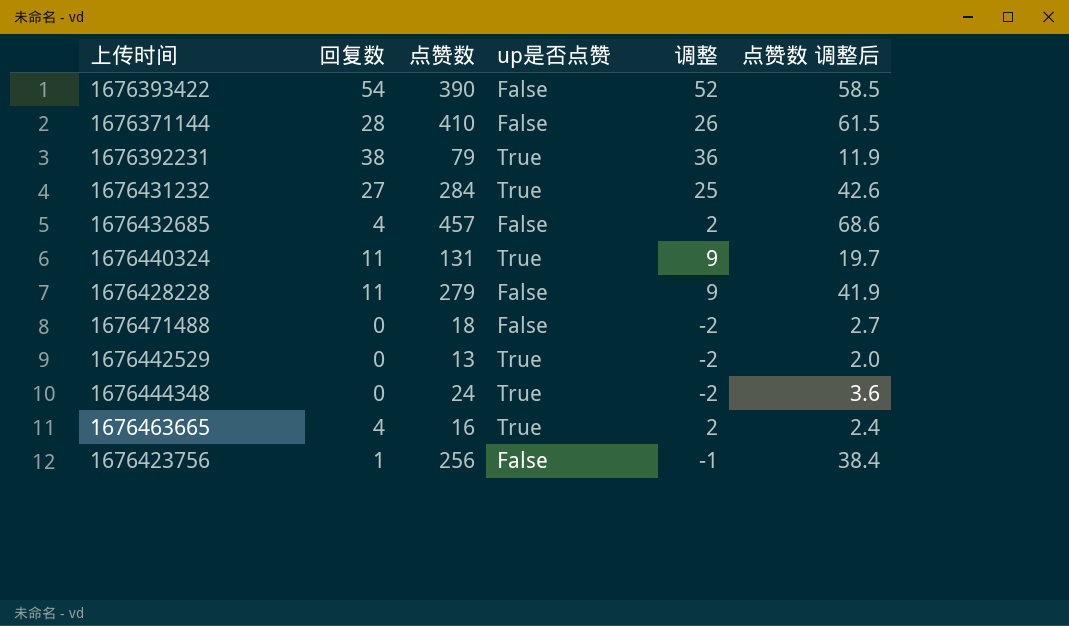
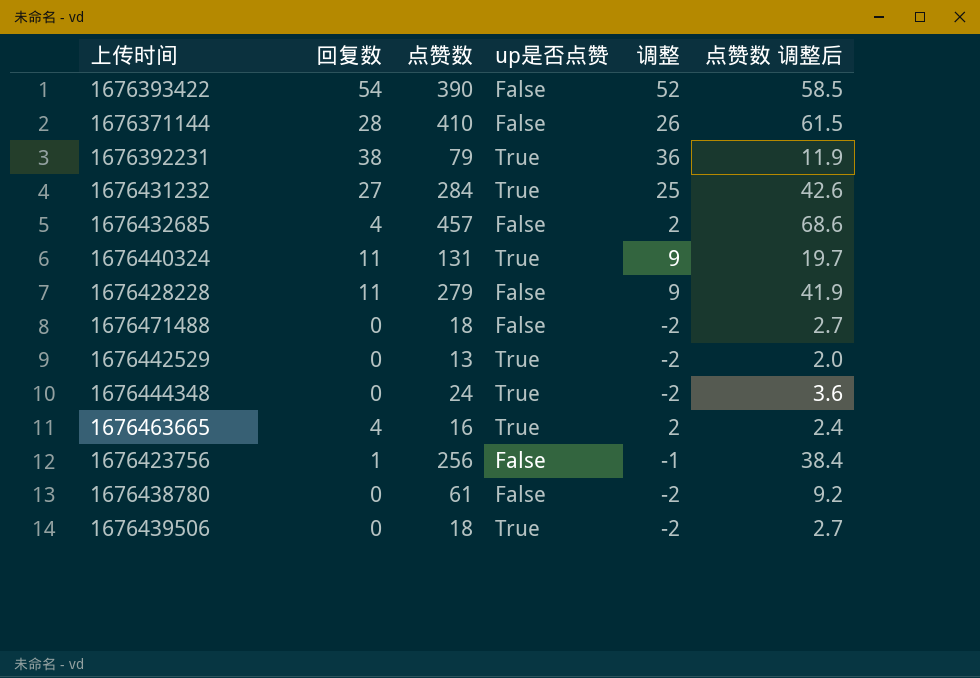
row 1676438780: none -> 0 | 61 | False | -2 | 9.2
row 1676439506: none -> 0 | 18 | True | -2 | 2.7

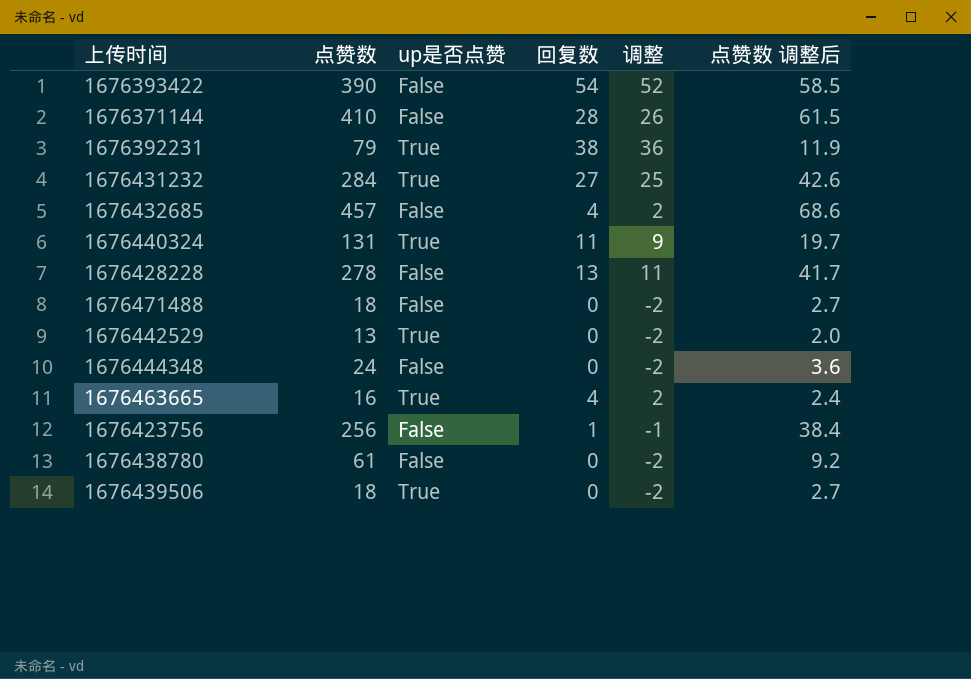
column 回复数 | position: 2 -> 4
1676428228 | 点赞数: 279 -> 278
1676428228 | 回复数: 11 -> 13
1676428228 | 调整: 9 -> 11
1676428228 | 点赞数 调整后: 41.9 -> 41.7
1676444348 | up是否点赞: True -> False

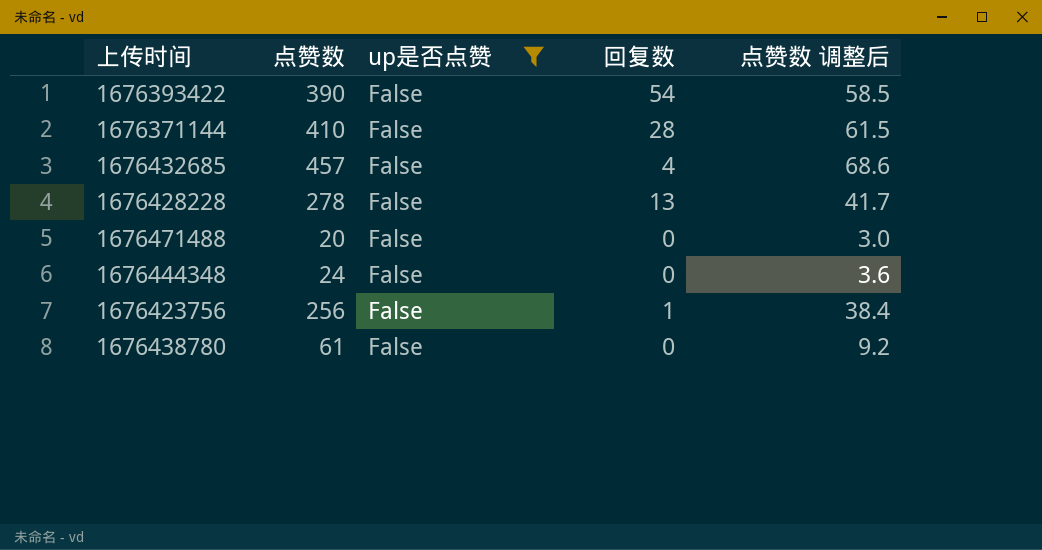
filter: none -> up是否点赞 = False
column 调整 | formula: [回复数] - 2 -> none
1676471488 | 点赞数: 18 -> 20
1676471488 | 点赞数 调整后: 2.7 -> 3.0

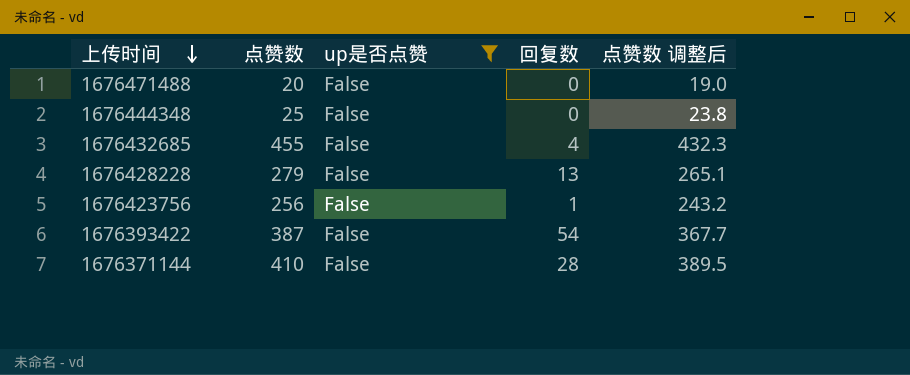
row order: none -> 上传时间 descending
column 点赞数 调整后 | formula: [点赞数] * 0.15 -> [点赞数] * 0.95
row 1676438780: 61 | False | 0 | 9.2 -> none
1676444348 | 点赞数: 24 -> 25
1676432685 | 点赞数: 457 -> 455
1676428228 | 点赞数: 278 -> 279
1676393422 | 点赞数: 390 -> 387

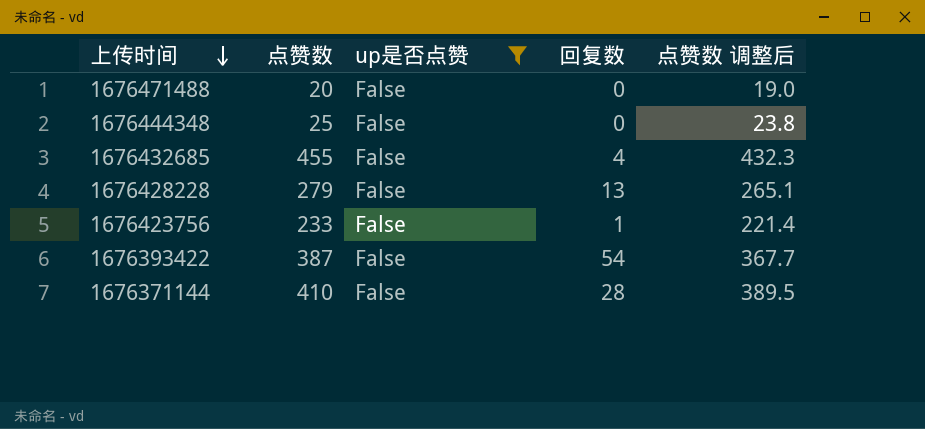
1676423756 | 点赞数: 256 -> 233
1676423756 | 点赞数 调整后: 243.2 -> 221.4

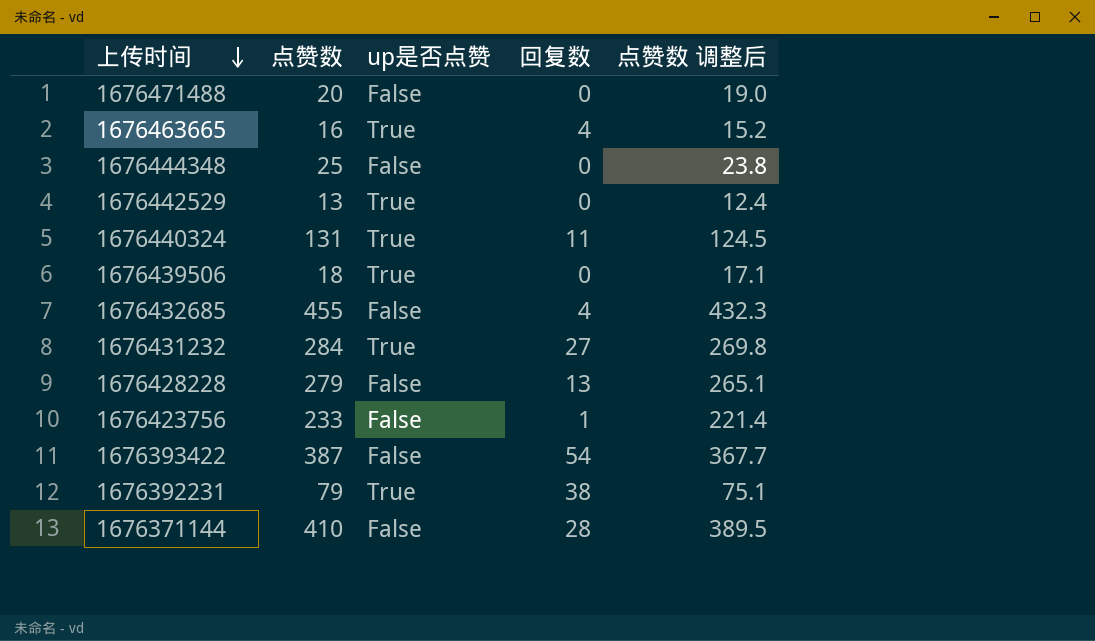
filter: up是否点赞 = False -> none

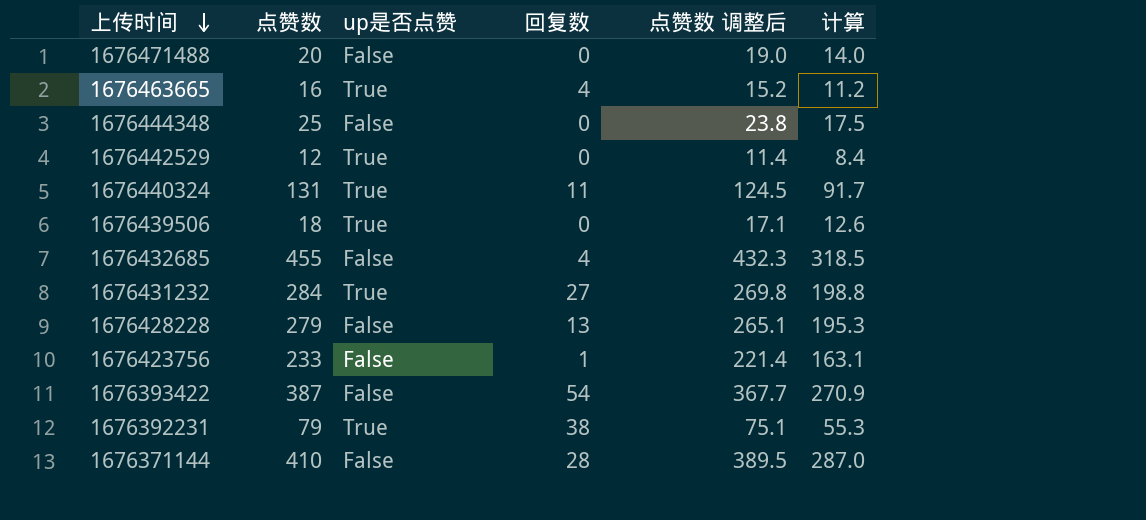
column 计算 | formula: none -> [点赞数] * 0.7
1676442529 | 点赞数: 13 -> 12
1676442529 | 点赞数 调整后: 12.4 -> 11.4

